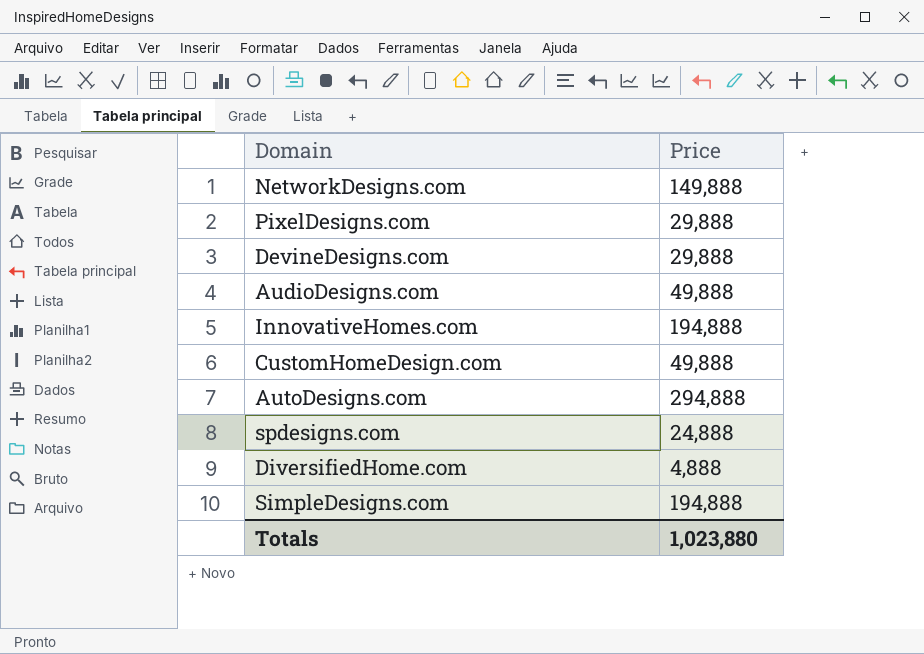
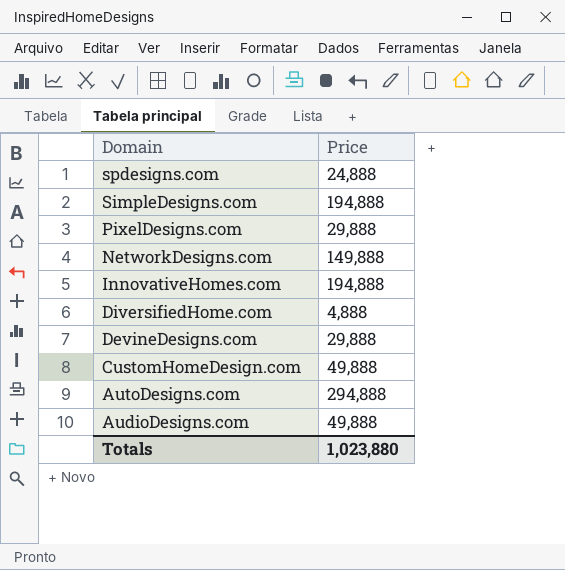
row order: none -> Domain descending

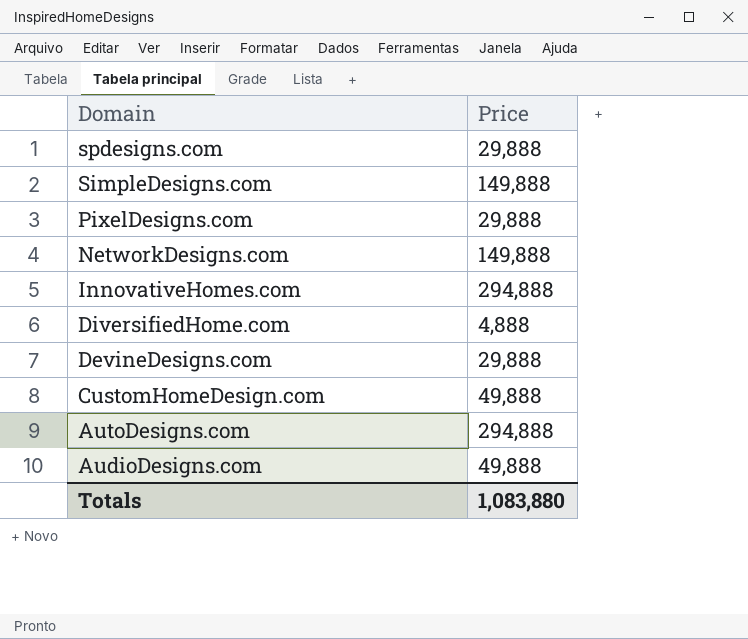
spdesigns.com | Price: 24,888 -> 29,888
SimpleDesigns.com | Price: 194,888 -> 149,888
InnovativeHomes.com | Price: 194,888 -> 294,888
Totals | Price: 1,023,880 -> 1,083,880

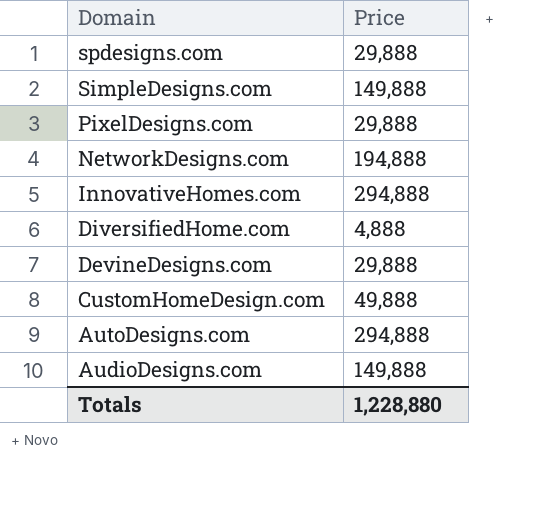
NetworkDesigns.com | Price: 149,888 -> 194,888
AudioDesigns.com | Price: 49,888 -> 149,888
Totals | Price: 1,083,880 -> 1,228,880

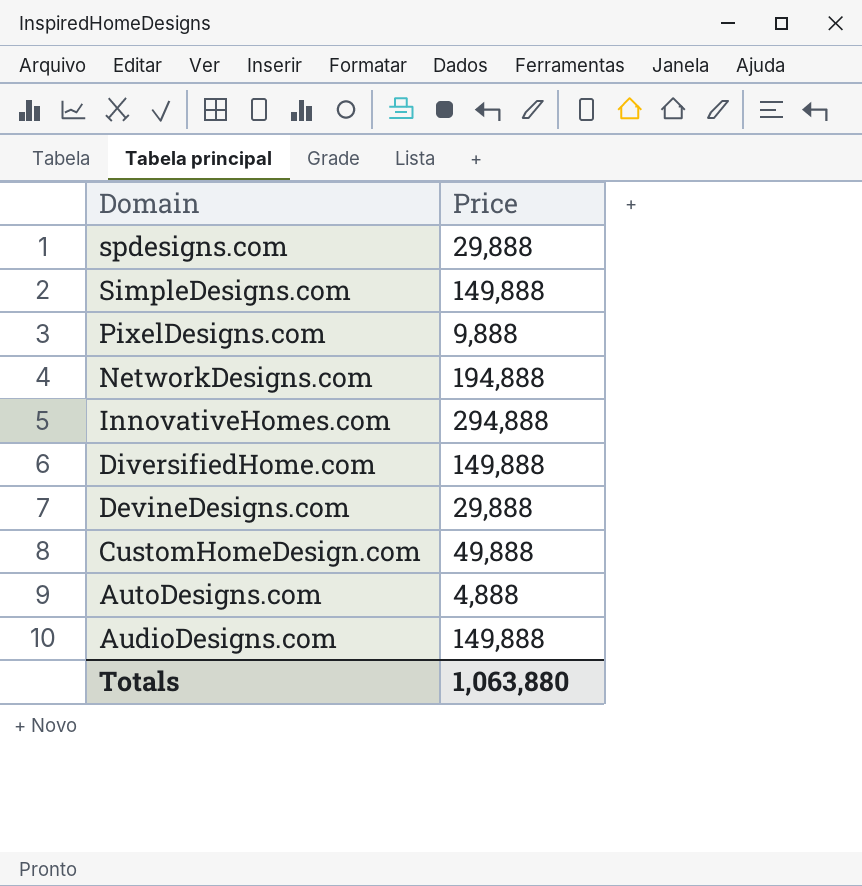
PixelDesigns.com | Price: 29,888 -> 9,888
DiversifiedHome.com | Price: 4,888 -> 149,888
AutoDesigns.com | Price: 294,888 -> 4,888
Totals | Price: 1,228,880 -> 1,063,880

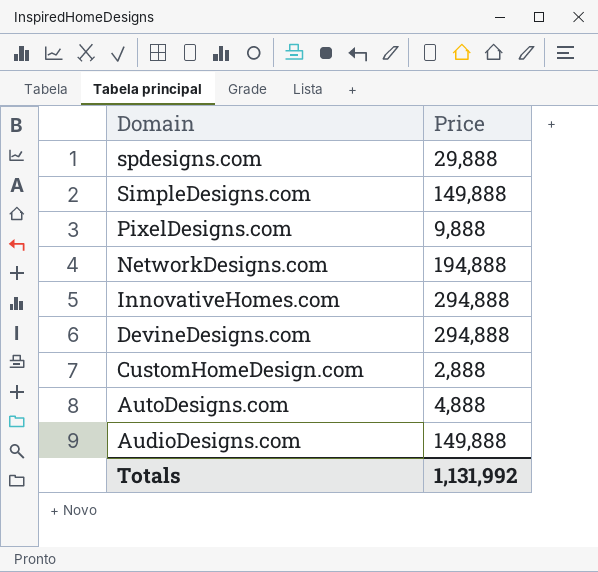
row DiversifiedHome.com: 149,888 -> none
DevineDesigns.com | Price: 29,888 -> 294,888
CustomHomeDesign.com | Price: 49,888 -> 2,888
Totals | Price: 1,063,880 -> 1,131,992

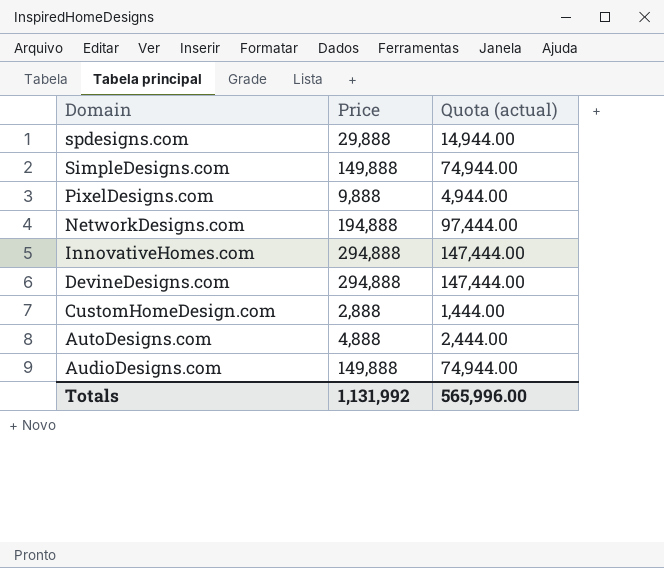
column Quota (actual) | formula: none -> [Price] * 0.5

